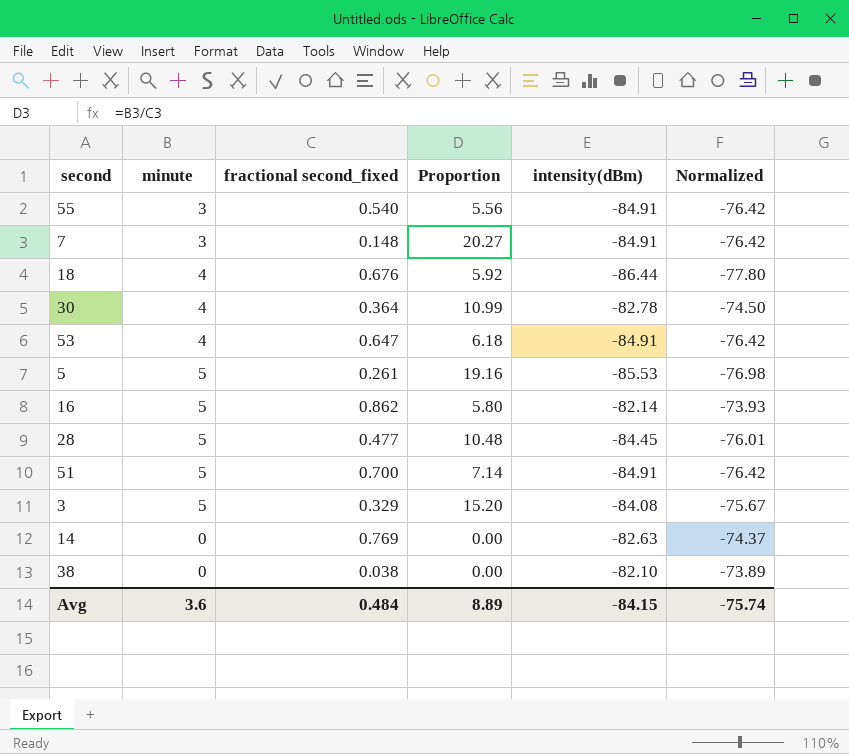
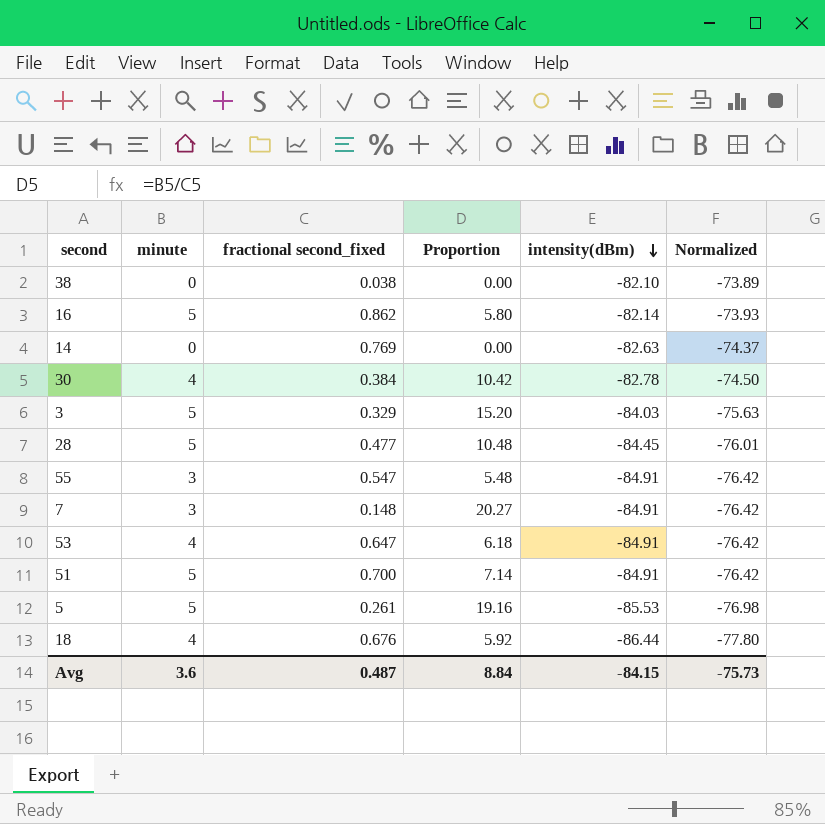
row order: none -> intensity(dBm) descending
30 | fractional second_fixed: 0.364 -> 0.384
30 | Proportion: 10.99 -> 10.42
3 | intensity(dBm): -84.08 -> -84.03
3 | Normalized: -75.67 -> -75.63
55 | fractional second_fixed: 0.540 -> 0.547
55 | Proportion: 5.56 -> 5.48
Avg | fractional second_fixed: 0.484 -> 0.487
Avg | Proportion: 8.89 -> 8.84
Avg | Normalized: -75.74 -> -75.73

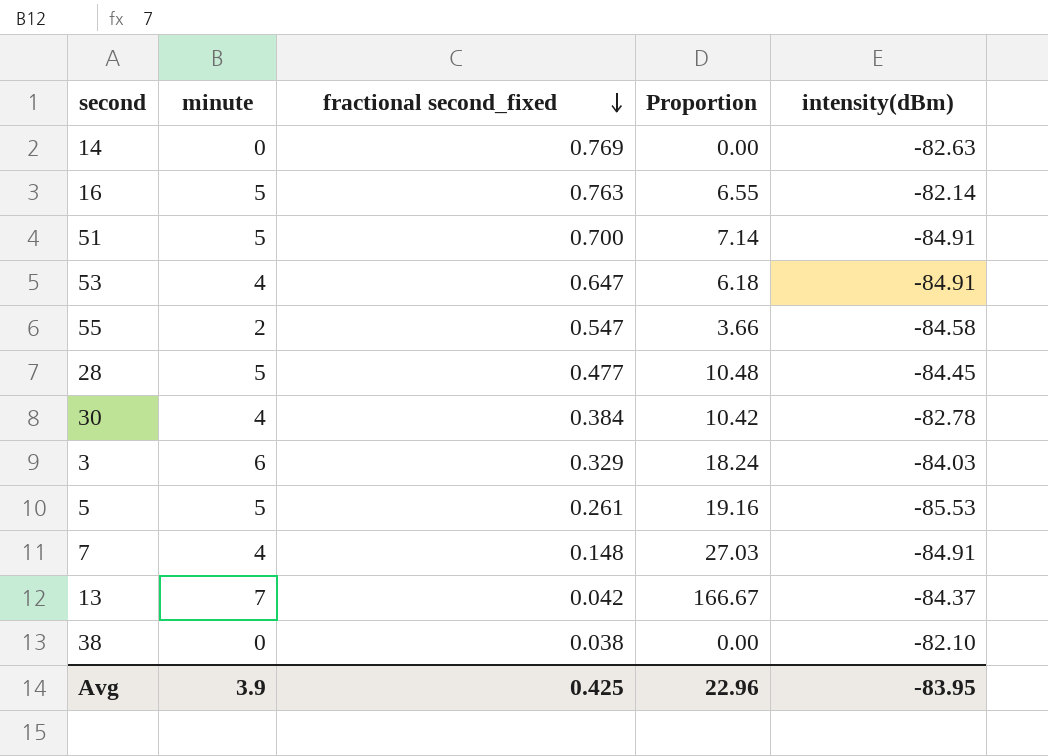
row order: intensity(dBm) descending -> fractional second_fixed descending
column Normalized | formula: [intensity(dBm)] * 0.9 -> none
row 18: 4 | 0.676 | 5.92 | -86.44 | -77.80 -> none
16 | fractional second_fixed: 0.862 -> 0.763
16 | Proportion: 5.80 -> 6.55
55 | minute: 3 -> 2
55 | Proportion: 5.48 -> 3.66
55 | intensity(dBm): -84.91 -> -84.58
3 | minute: 5 -> 6
3 | Proportion: 15.20 -> 18.24
7 | minute: 3 -> 4
7 | Proportion: 20.27 -> 27.03
row 13: none -> 7 | 0.042 | 166.67 | -84.37
Avg | minute: 3.6 -> 3.9
Avg | fractional second_fixed: 0.487 -> 0.425
Avg | Proportion: 8.84 -> 22.96
Avg | intensity(dBm): -84.15 -> -83.95

